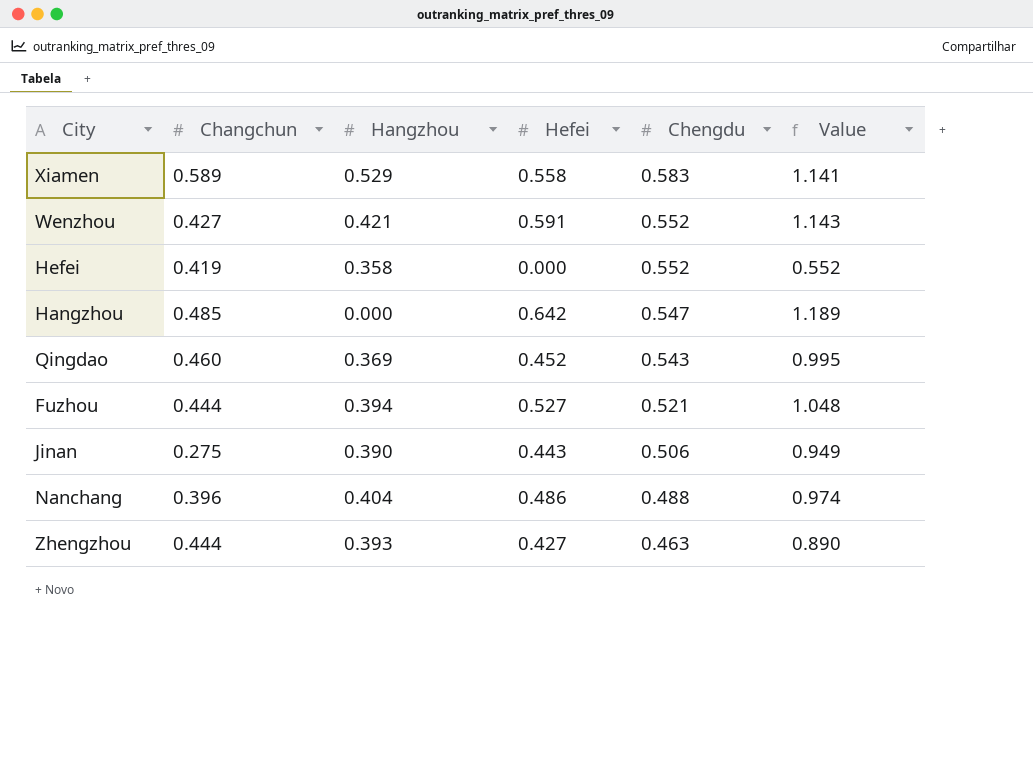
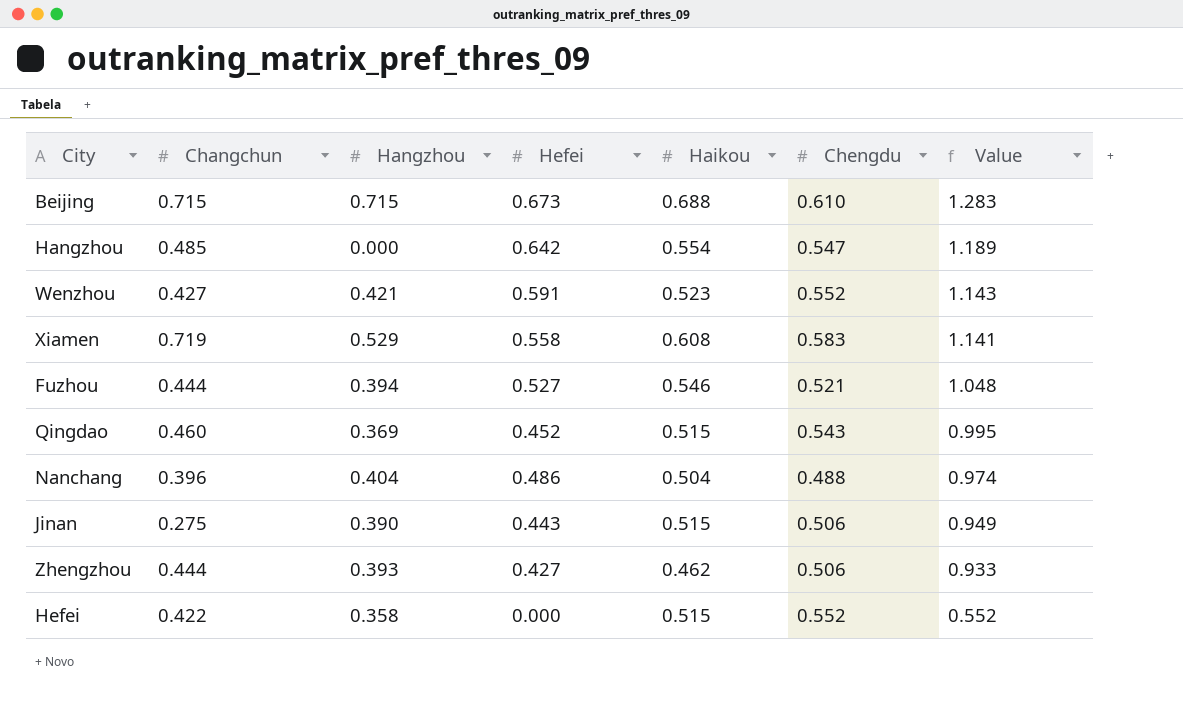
row order: Chengdu descending -> Value descending
column Haikou | position: none -> 5
row Beijing: none -> 0.715 | 0.715 | 0.673 | 0.688 | 0.610 | 1.283
Xiamen | Changchun: 0.589 -> 0.719
Zhengzhou | Chengdu: 0.463 -> 0.506
Zhengzhou | Value: 0.890 -> 0.933
Hefei | Changchun: 0.419 -> 0.422

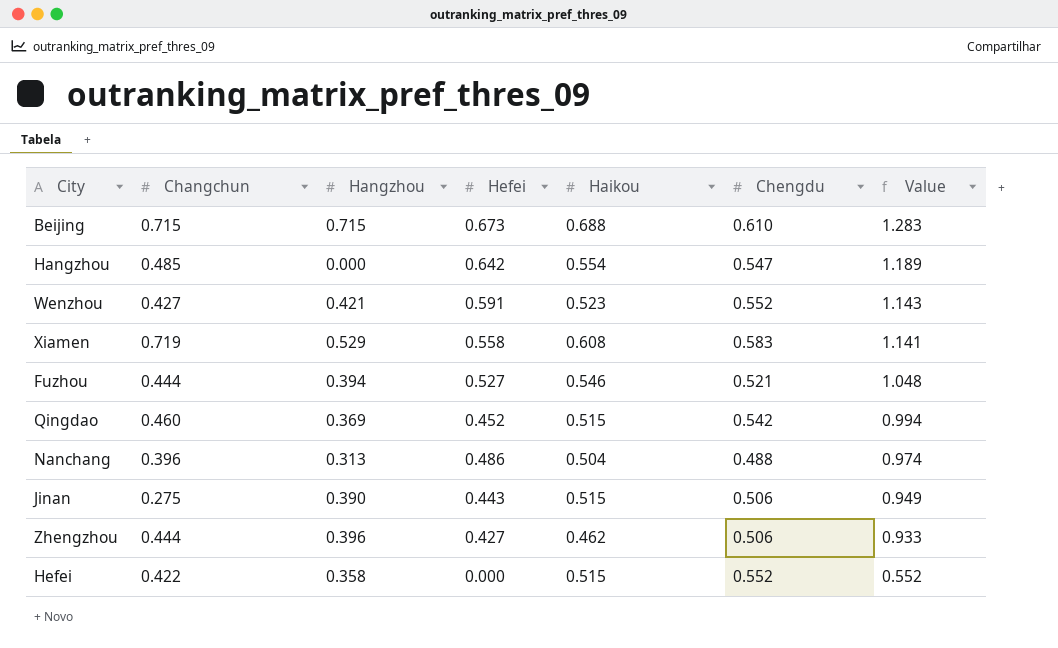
Qingdao | Chengdu: 0.543 -> 0.542
Qingdao | Value: 0.995 -> 0.994
Nanchang | Hangzhou: 0.404 -> 0.313
Zhengzhou | Hangzhou: 0.393 -> 0.396

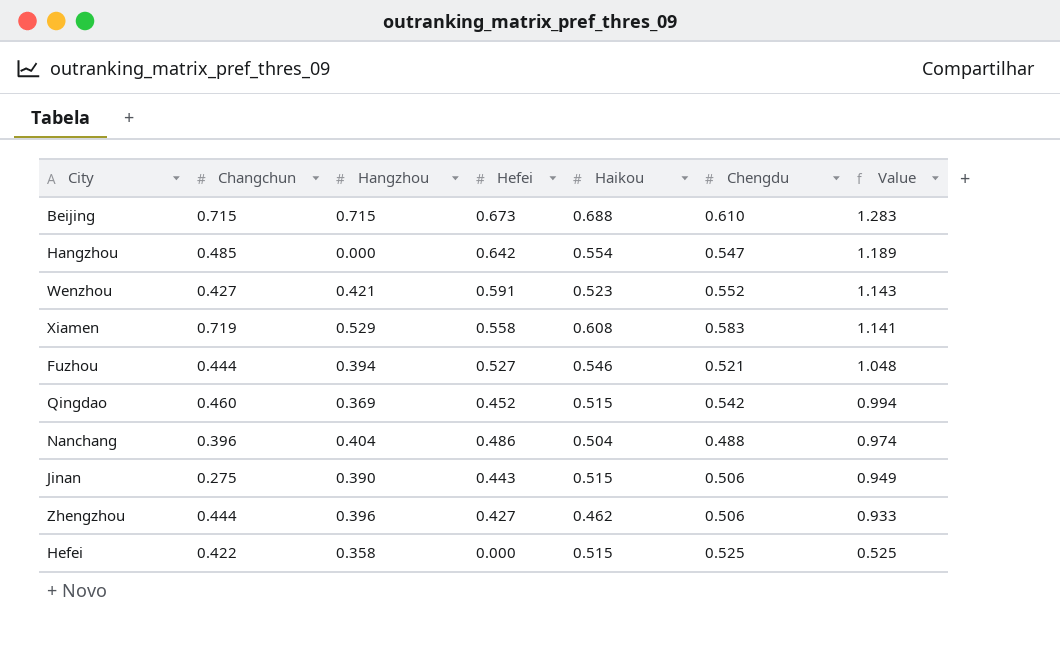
Nanchang | Hangzhou: 0.313 -> 0.404
Hefei | Chengdu: 0.552 -> 0.525
Hefei | Value: 0.552 -> 0.525

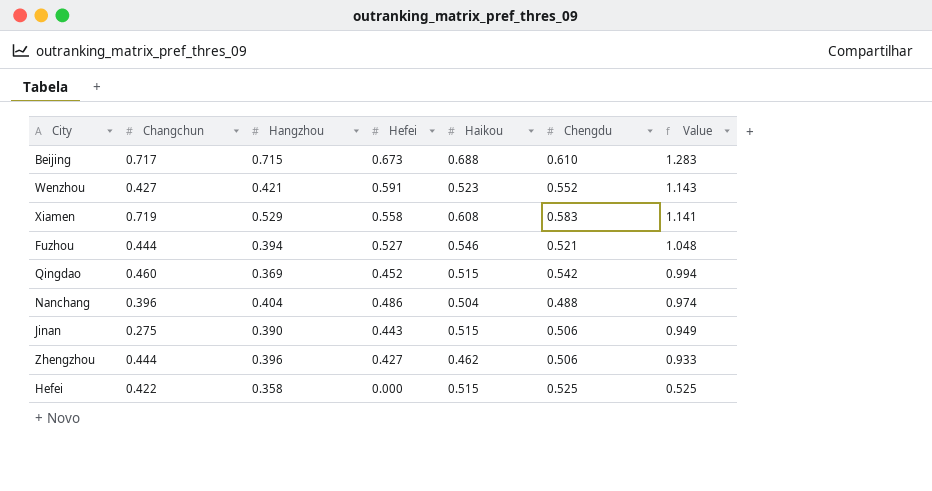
row Hangzhou: 0.485 | 0.000 | 0.642 | 0.554 | 0.547 | 1.189 -> none
Beijing | Changchun: 0.715 -> 0.717

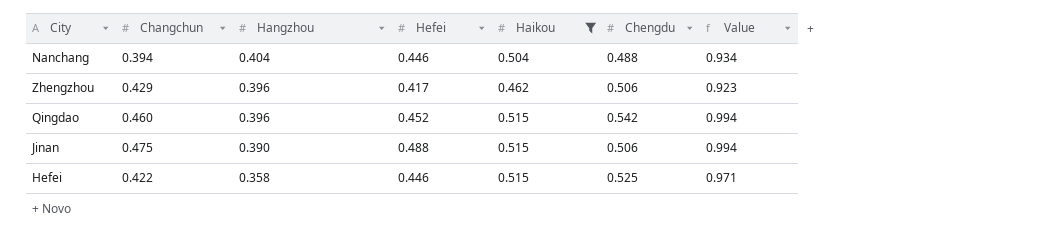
filter: none -> Haikou <= 0.515
row order: Value descending -> Hangzhou descending
Nanchang | Changchun: 0.396 -> 0.394
Nanchang | Hefei: 0.486 -> 0.446
Nanchang | Value: 0.974 -> 0.934
Zhengzhou | Changchun: 0.444 -> 0.429
Zhengzhou | Hefei: 0.427 -> 0.417
Zhengzhou | Value: 0.933 -> 0.923
Qingdao | Hangzhou: 0.369 -> 0.396
Jinan | Changchun: 0.275 -> 0.475
Jinan | Hefei: 0.443 -> 0.488
Jinan | Value: 0.949 -> 0.994
Hefei | Hefei: 0.000 -> 0.446
Hefei | Value: 0.525 -> 0.971

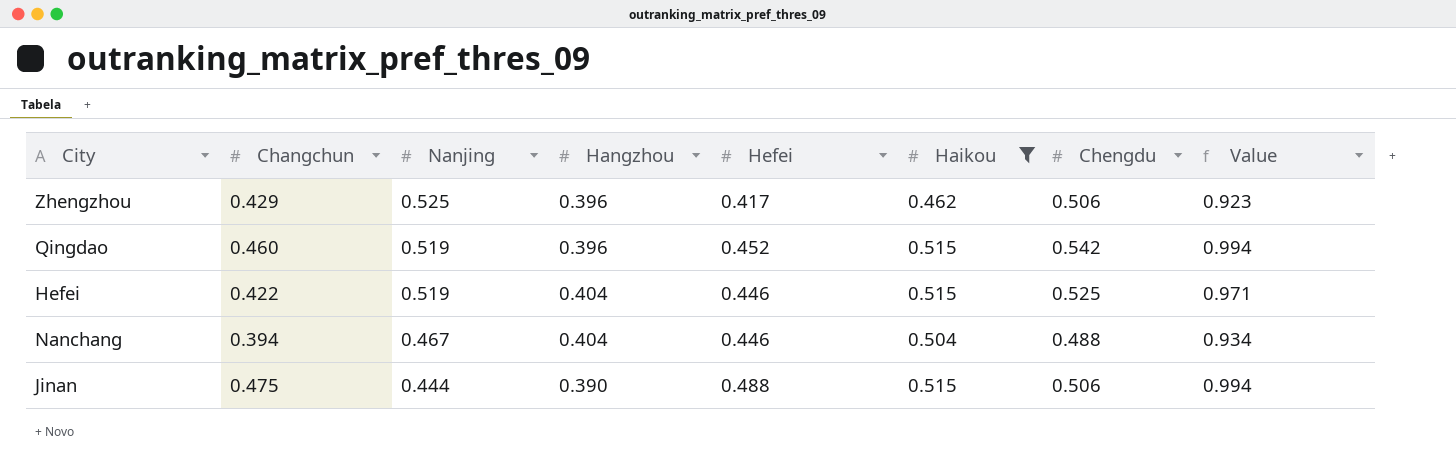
row order: Hangzhou descending -> Nanjing descending
column Nanjing | position: none -> 3
Hefei | Hangzhou: 0.358 -> 0.404

